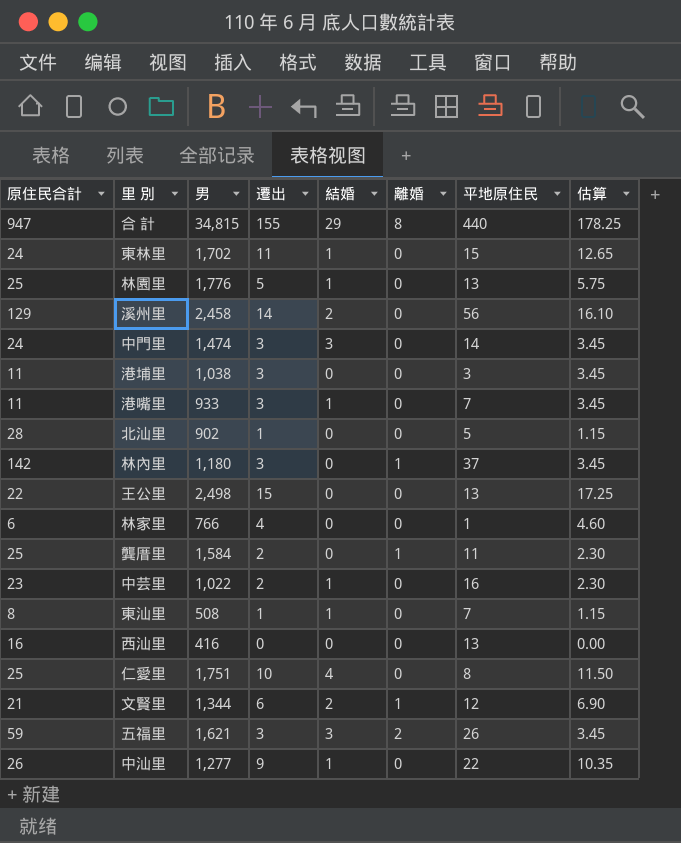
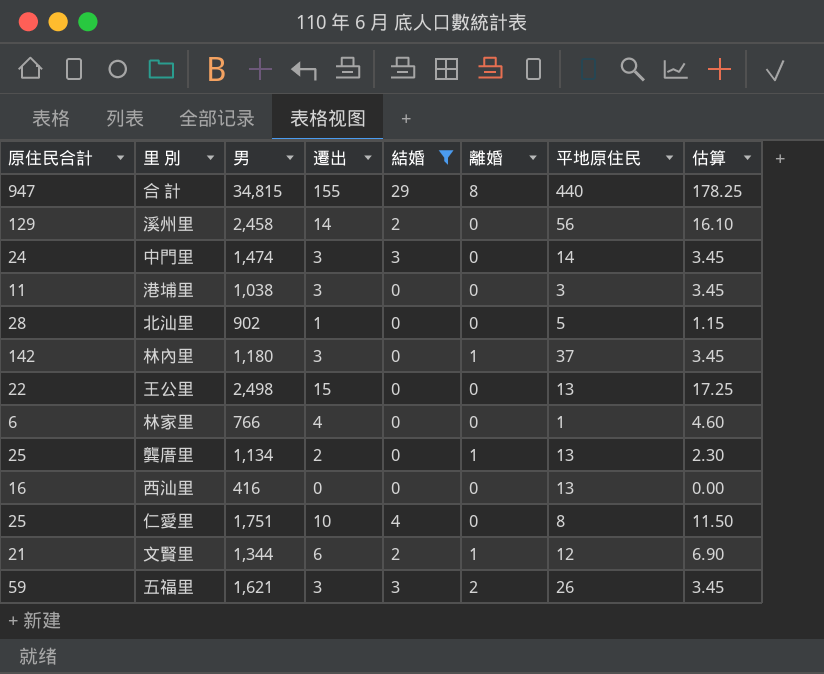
filter: none -> 結婚 != 1
龔厝里 | 男: 1,584 -> 1,134
龔厝里 | 平地原住民: 11 -> 13

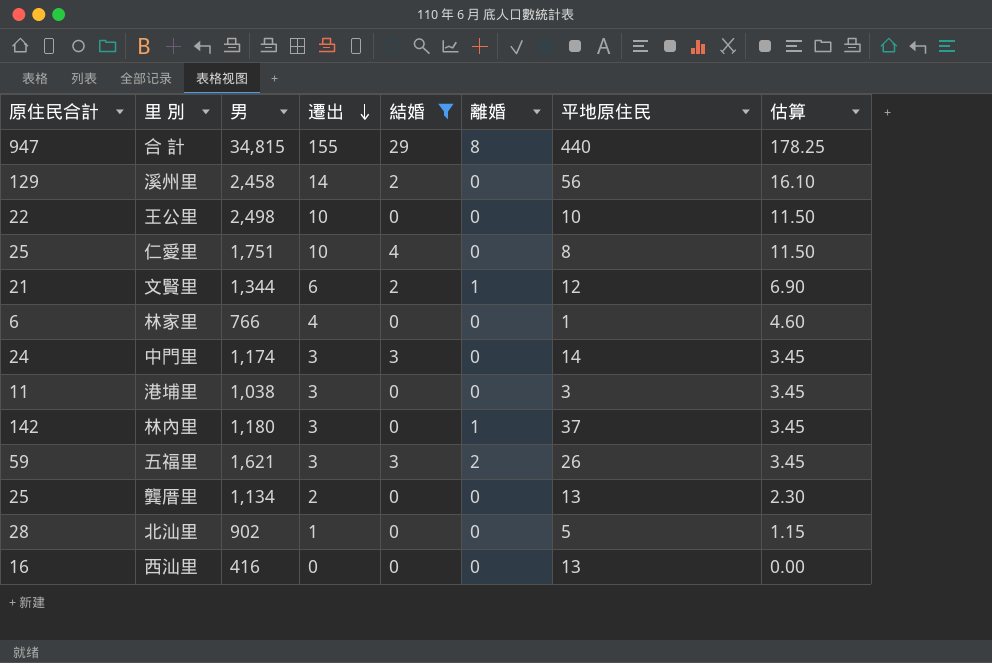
row order: none -> 遷出 descending
王公里 | 遷出: 15 -> 10
王公里 | 平地原住民: 13 -> 10
王公里 | 估算: 17.25 -> 11.50
中門里 | 男: 1,474 -> 1,174
龔厝里 | 離婚: 1 -> 0

